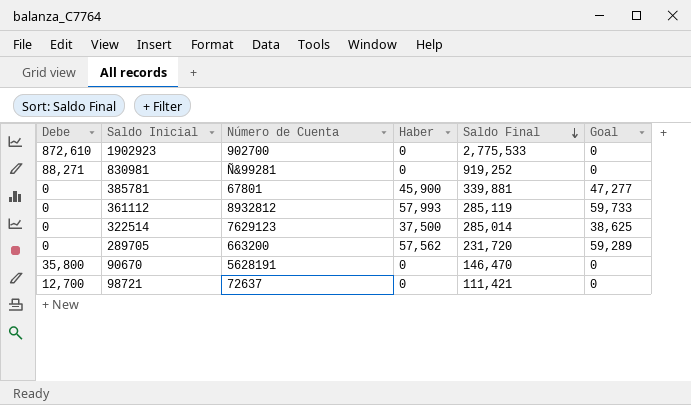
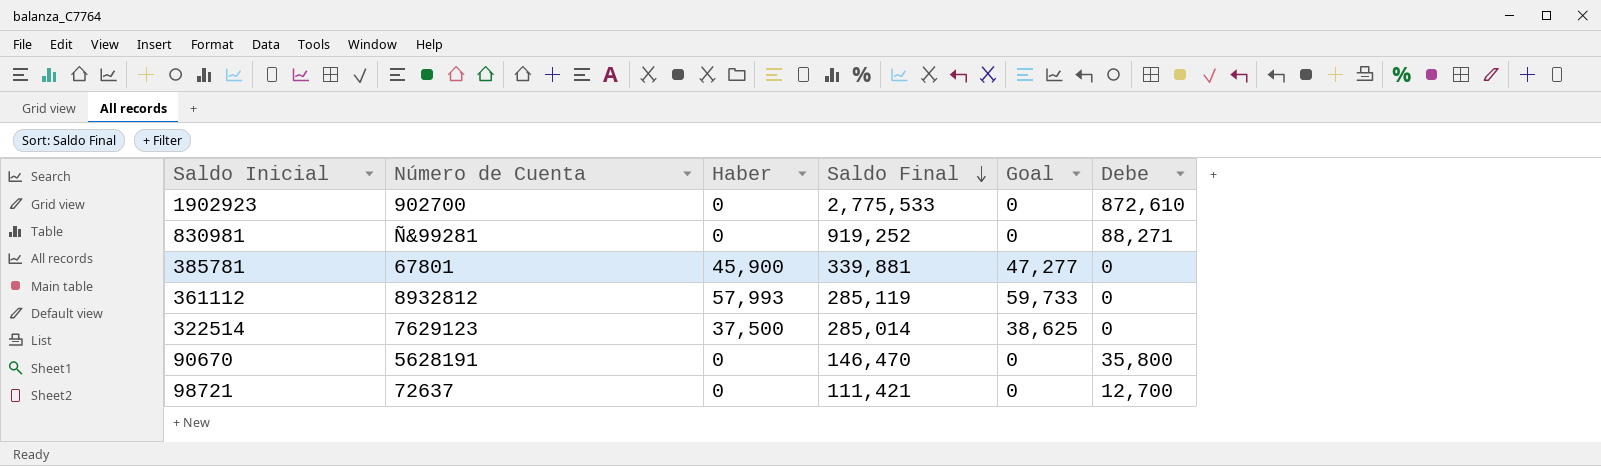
column Debe | position: 1 -> 6
row 289705: 0 | 663200 | 57,562 | 231,720 | 59,289 -> none

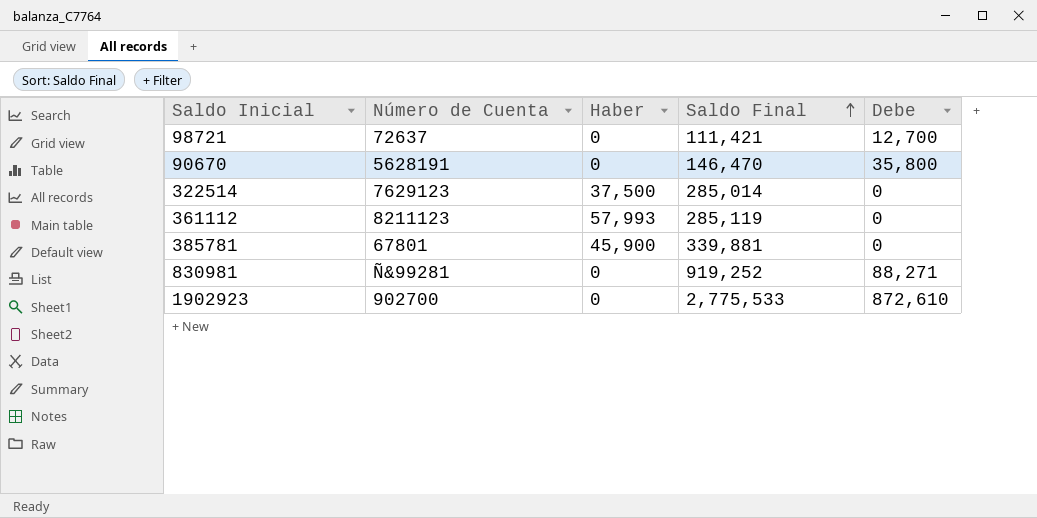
row order: Saldo Final descending -> Saldo Final ascending
column Goal | formula: [Haber] * 1.03 -> none
361112 | Número de Cuenta: 8932812 -> 8211123

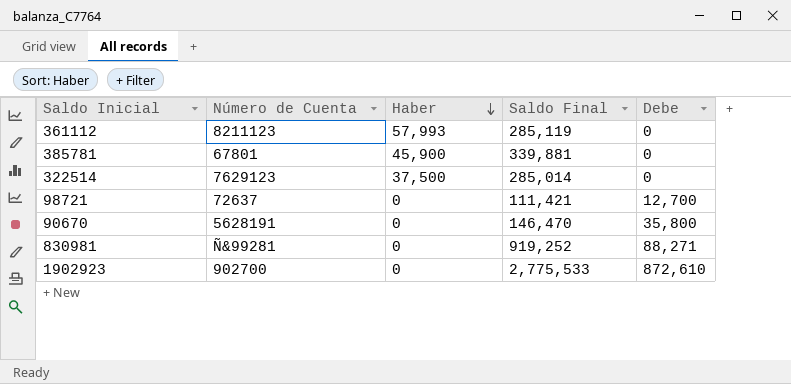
row order: Saldo Final ascending -> Haber descending

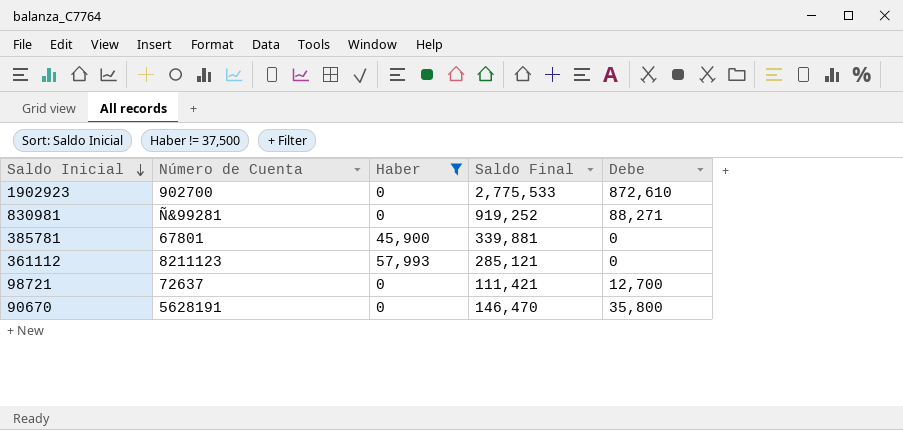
filter: none -> Haber != 37,500
row order: Haber descending -> Saldo Inicial descending
361112 | Saldo Final: 285,119 -> 285,121

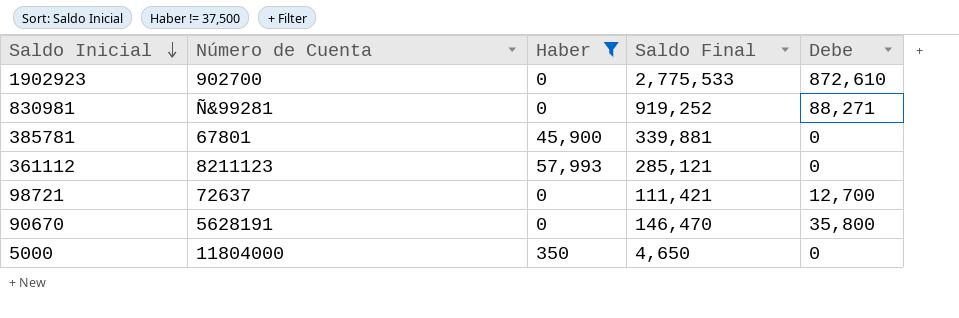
row 5000: none -> 11804000 | 350 | 4,650 | 0

